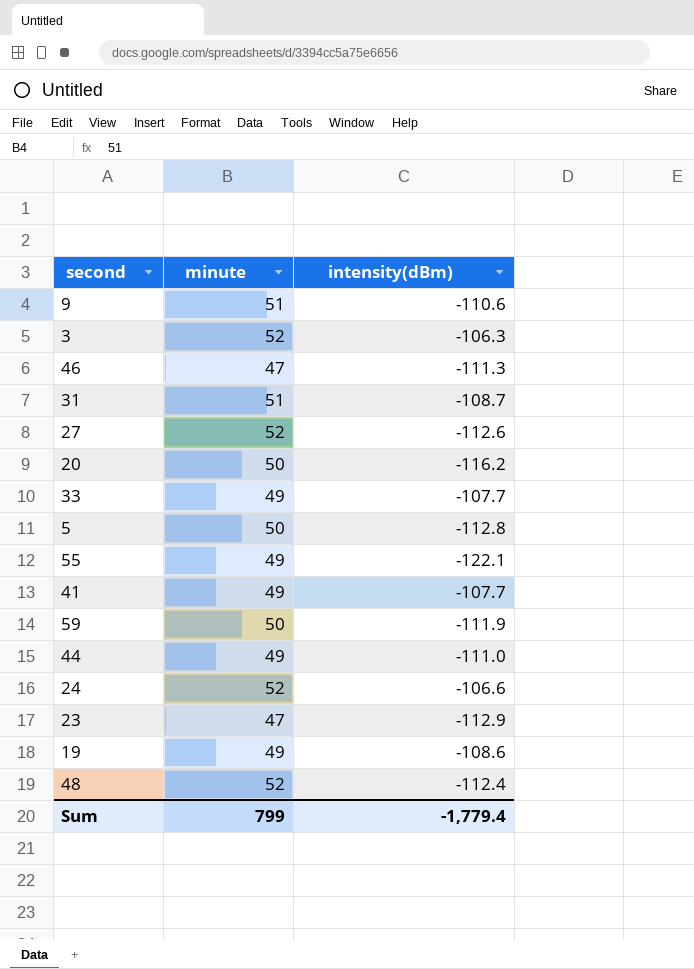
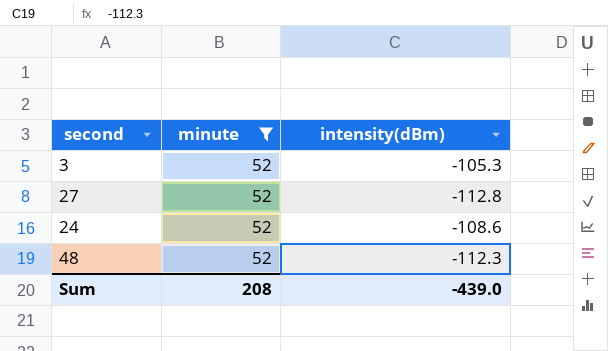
filter: none -> minute = 52
3 | intensity(dBm): -106.3 -> -105.3
27 | intensity(dBm): -112.6 -> -112.8
24 | intensity(dBm): -106.6 -> -108.6
48 | intensity(dBm): -112.4 -> -112.3
Sum | minute: 799 -> 208
Sum | intensity(dBm): -1,779.4 -> -439.0

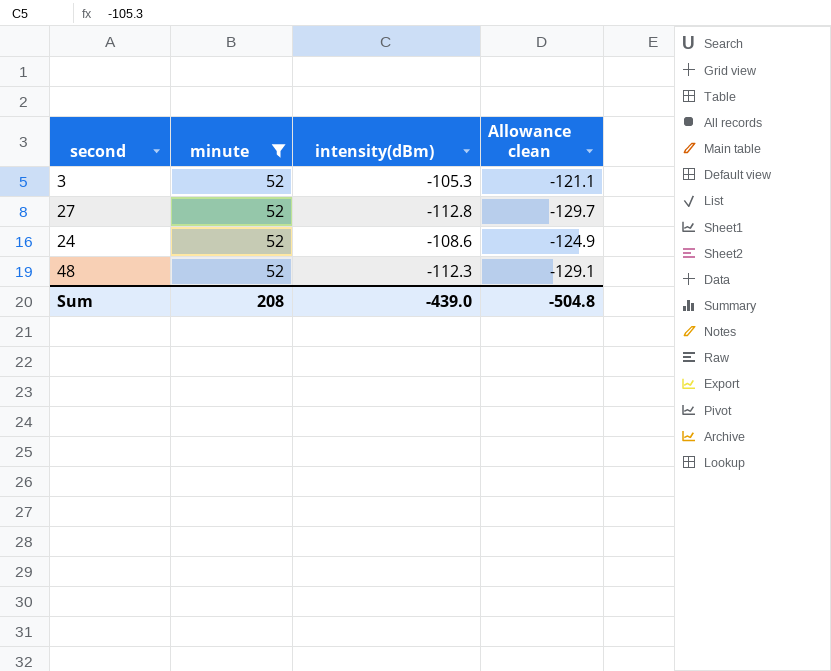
column Allowance clean | formula: none -> [intensity(dBm)] * 1.15

